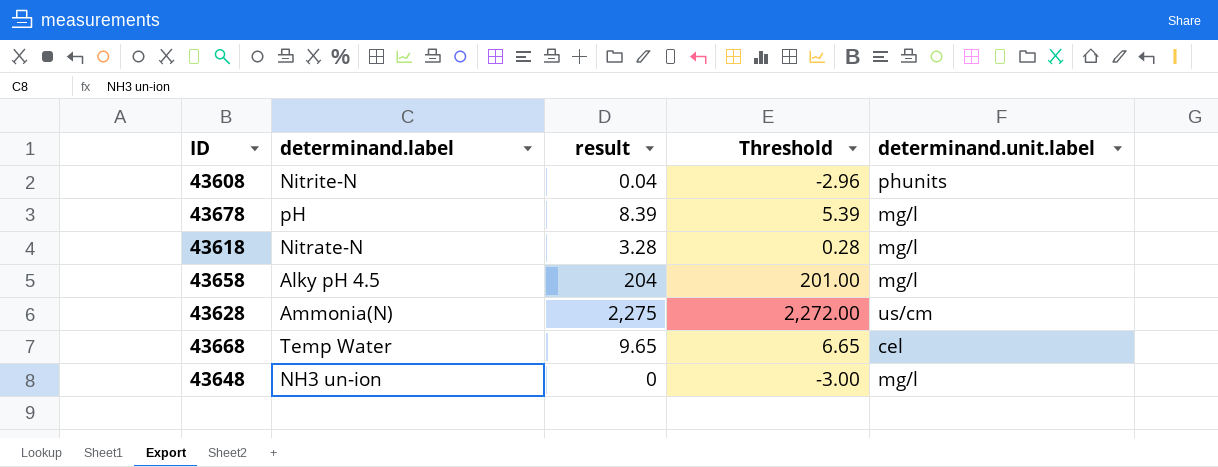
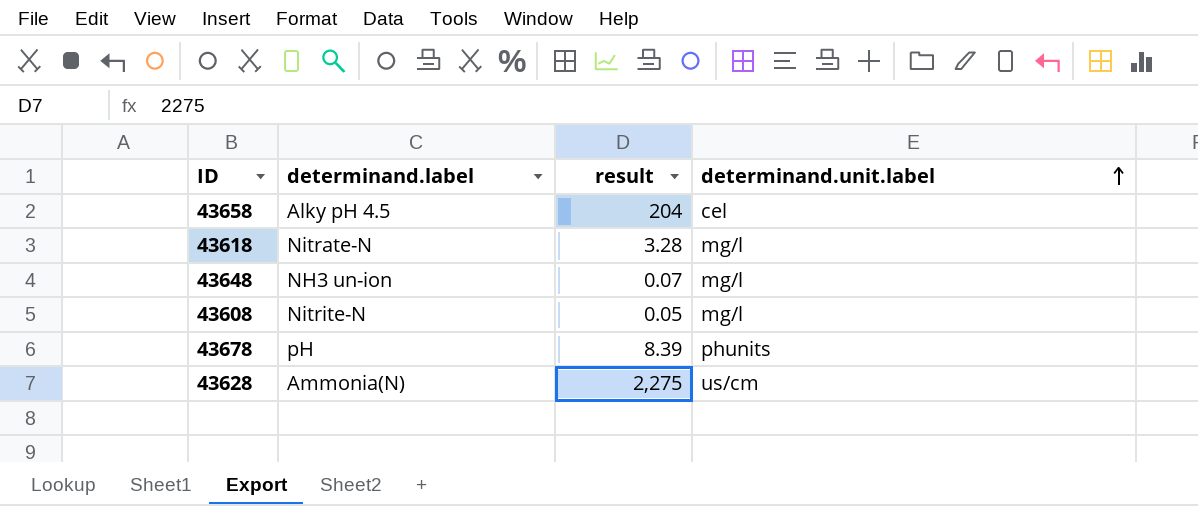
row order: none -> determinand.unit.label ascending
column Threshold | formula: [result] - 3 -> none
row 43668: Temp Water | 9.65 | 6.65 | cel -> none
43658 | determinand.unit.label: mg/l -> cel
43648 | result: 0 -> 0.07
43608 | result: 0.04 -> 0.05
43608 | determinand.unit.label: phunits -> mg/l
43678 | determinand.unit.label: mg/l -> phunits

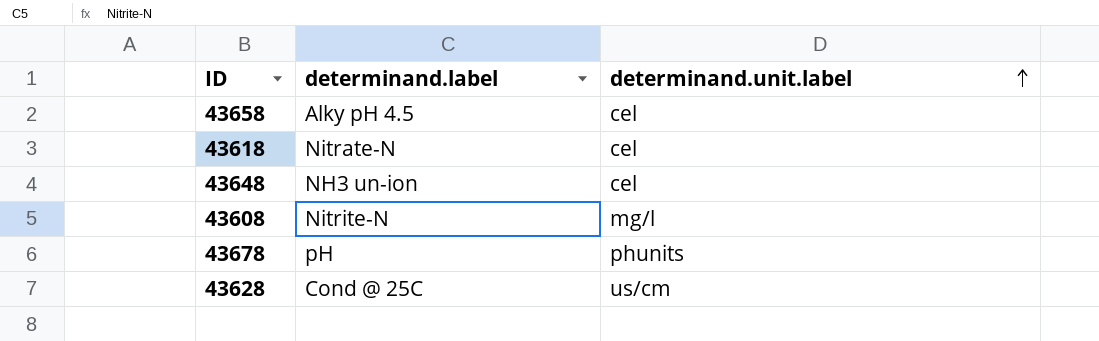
column result | position: 3 -> none
43618 | determinand.unit.label: mg/l -> cel
43648 | determinand.unit.label: mg/l -> cel
43628 | determinand.label: Ammonia(N) -> Cond @ 25C

